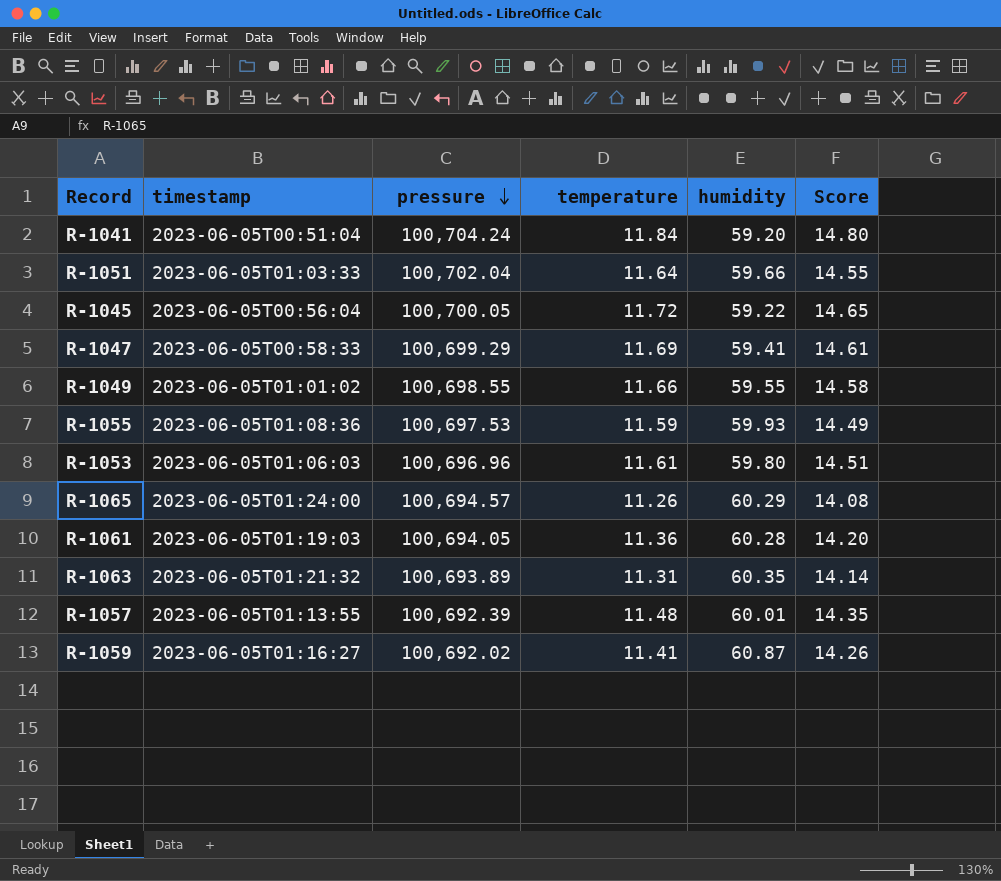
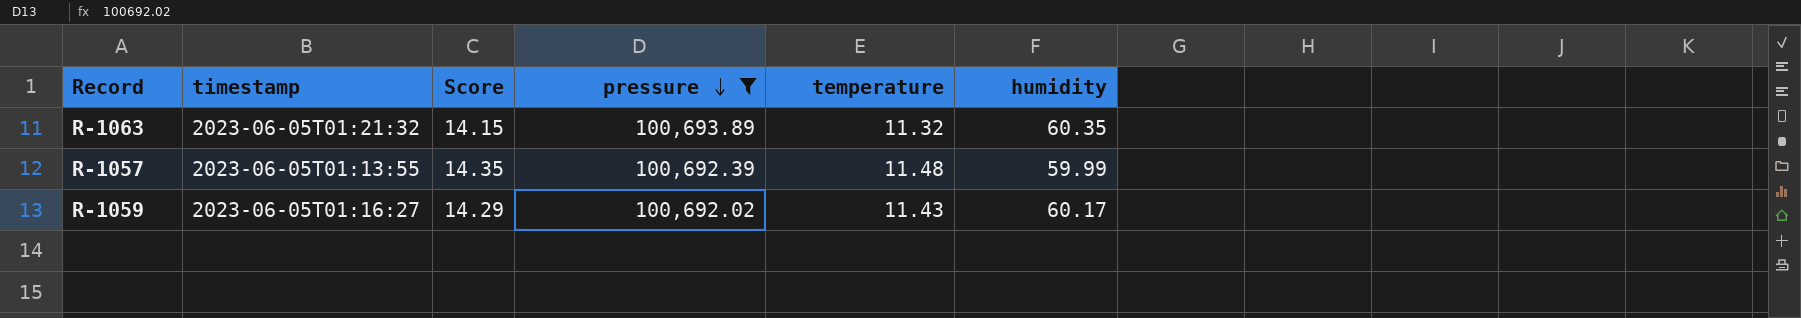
filter: none -> pressure <= 100,693.89
column Score | position: 6 -> 3
R-1063 | Score: 14.14 -> 14.15
R-1063 | temperature: 11.31 -> 11.32
R-1057 | humidity: 60.01 -> 59.99
R-1059 | Score: 14.26 -> 14.29
R-1059 | temperature: 11.41 -> 11.43
R-1059 | humidity: 60.87 -> 60.17

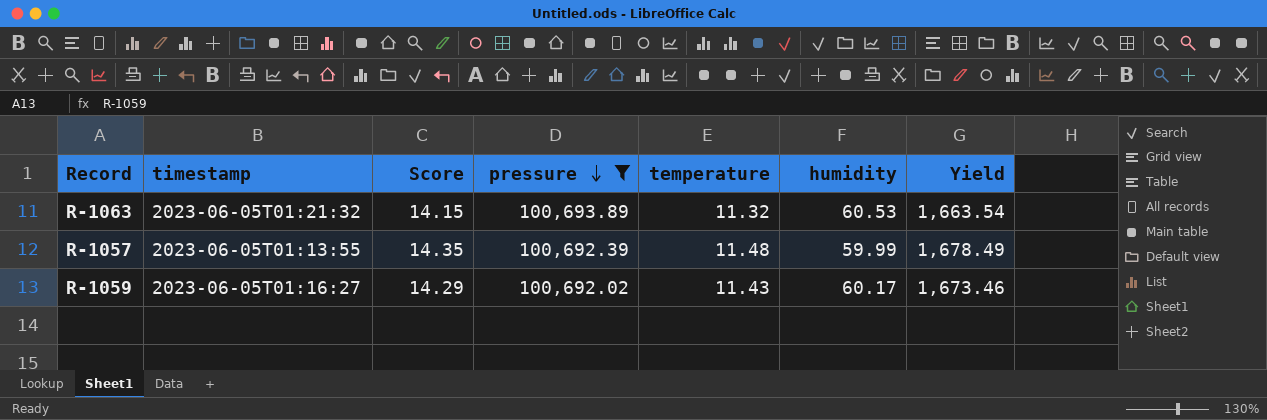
column Yield | formula: none -> [pressure] / [humidity]
R-1063 | humidity: 60.35 -> 60.53

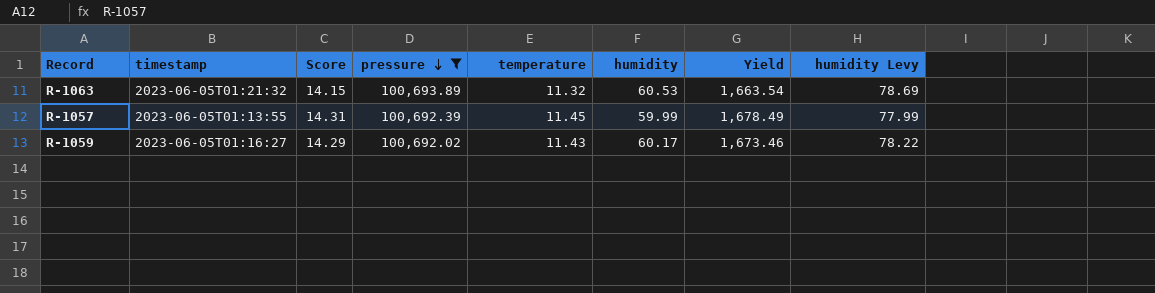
column humidity Levy | formula: none -> [humidity] * 1.3
R-1057 | Score: 14.35 -> 14.31
R-1057 | temperature: 11.48 -> 11.45

